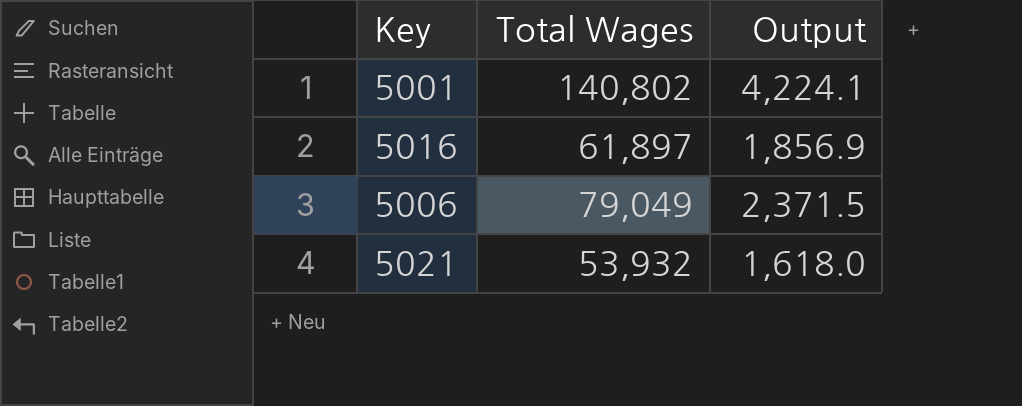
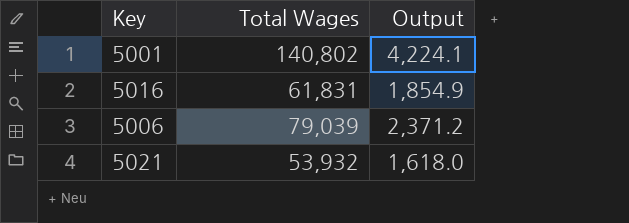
5016 | Total Wages: 61,897 -> 61,831
5016 | Output: 1,856.9 -> 1,854.9
5006 | Total Wages: 79,049 -> 79,039
5006 | Output: 2,371.5 -> 2,371.2

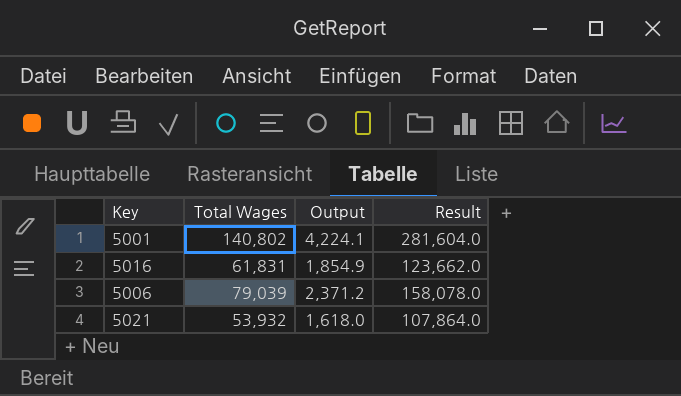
column Result | formula: none -> [Total Wages] * 2

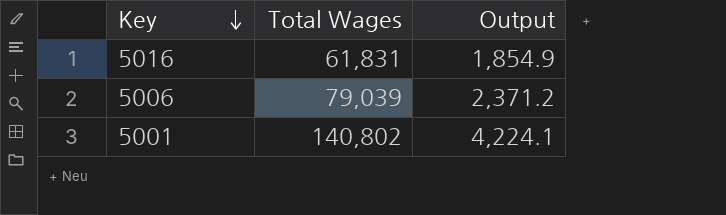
row order: none -> Key descending
column Result | formula: [Total Wages] * 2 -> none
row 5021: 53,932 | 1,618.0 | 107,864.0 -> none

